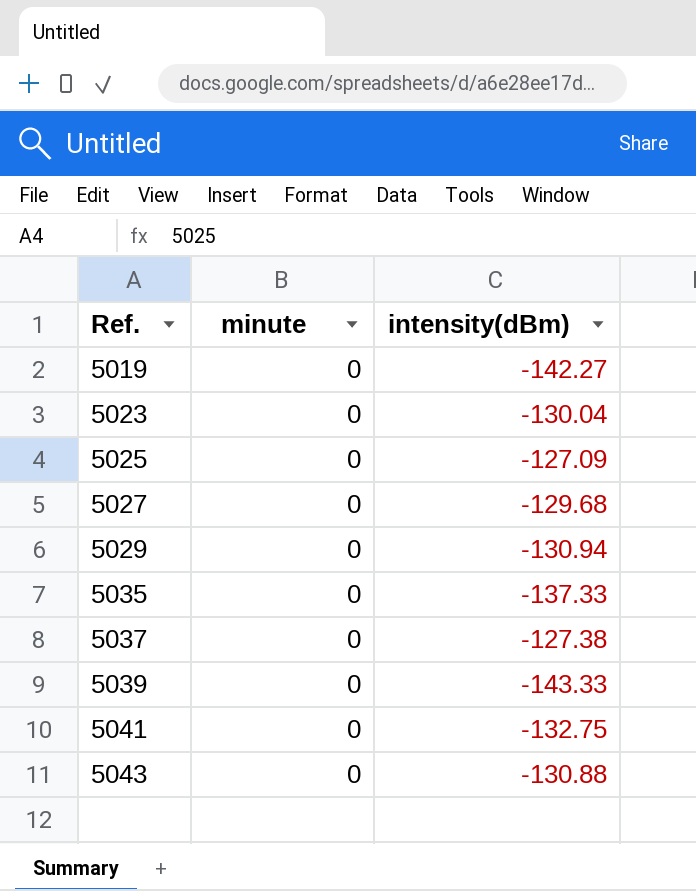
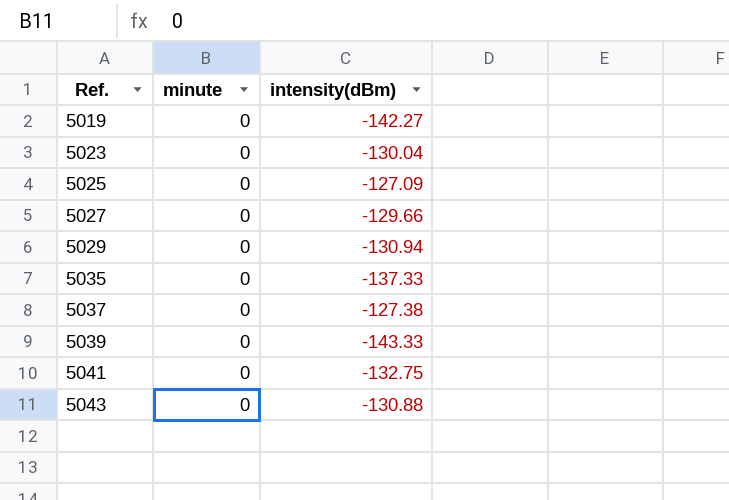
5027 | intensity(dBm): -129.68 -> -129.66

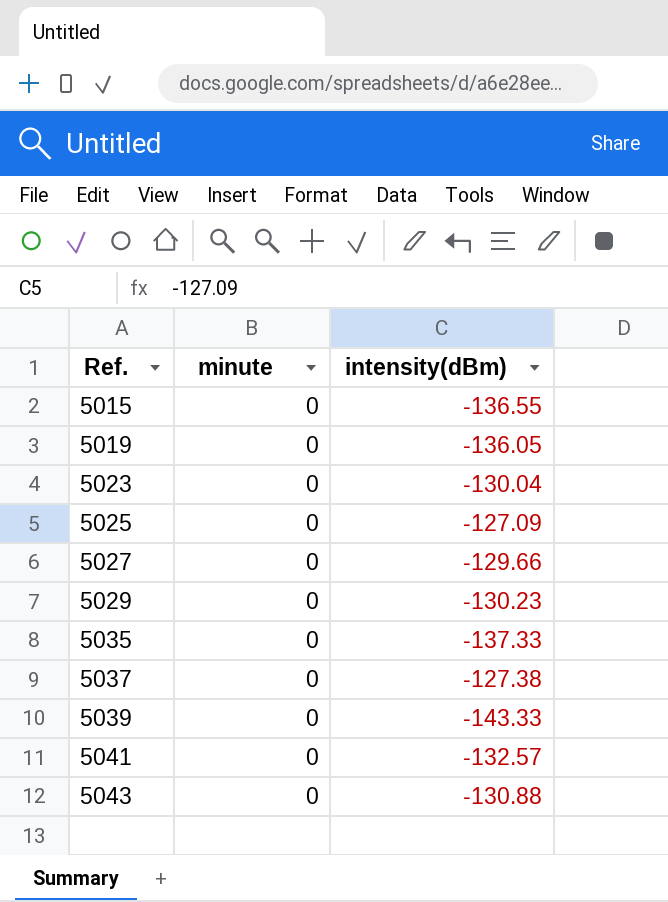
row 5015: none -> 0 | -136.55
5019 | intensity(dBm): -142.27 -> -136.05
5029 | intensity(dBm): -130.94 -> -130.23
5041 | intensity(dBm): -132.75 -> -132.57

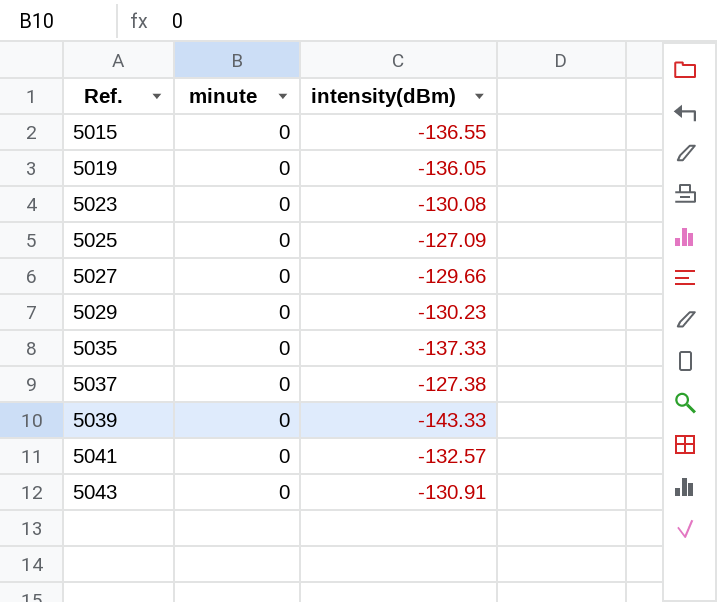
5023 | intensity(dBm): -130.04 -> -130.08
5043 | intensity(dBm): -130.88 -> -130.91

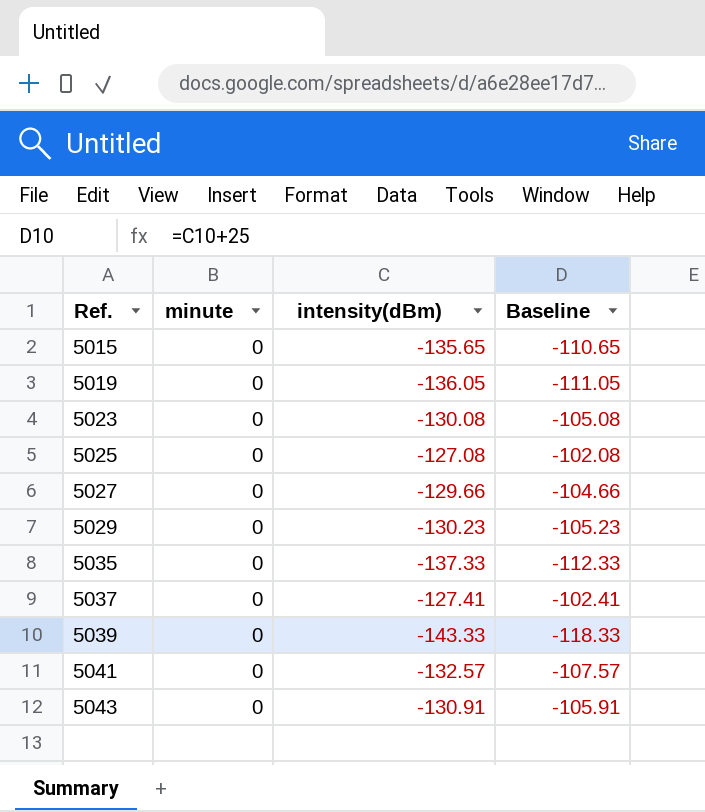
column Baseline | formula: none -> [intensity(dBm)] + 25
5015 | intensity(dBm): -136.55 -> -135.65
5025 | intensity(dBm): -127.09 -> -127.08
5037 | intensity(dBm): -127.38 -> -127.41

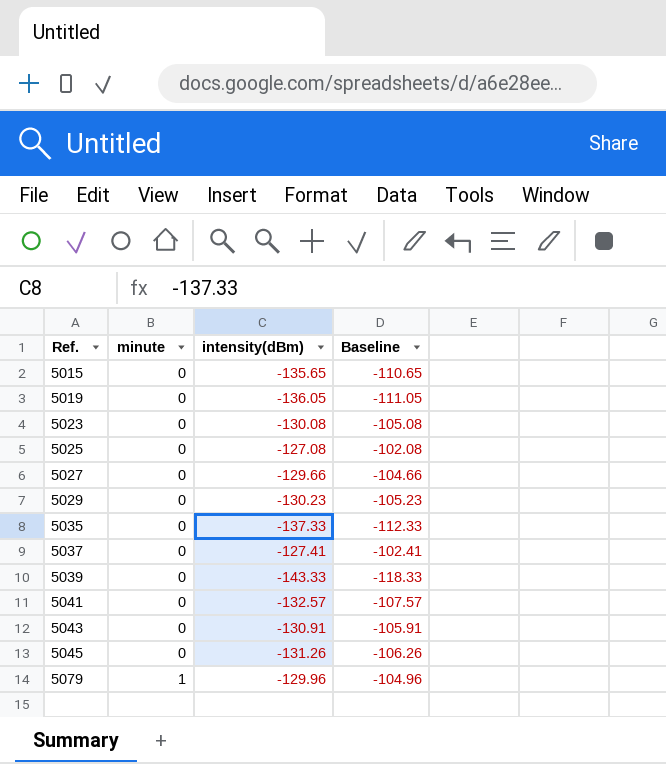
row 5045: none -> 0 | -131.26 | -106.26
row 5079: none -> 1 | -129.96 | -104.96

